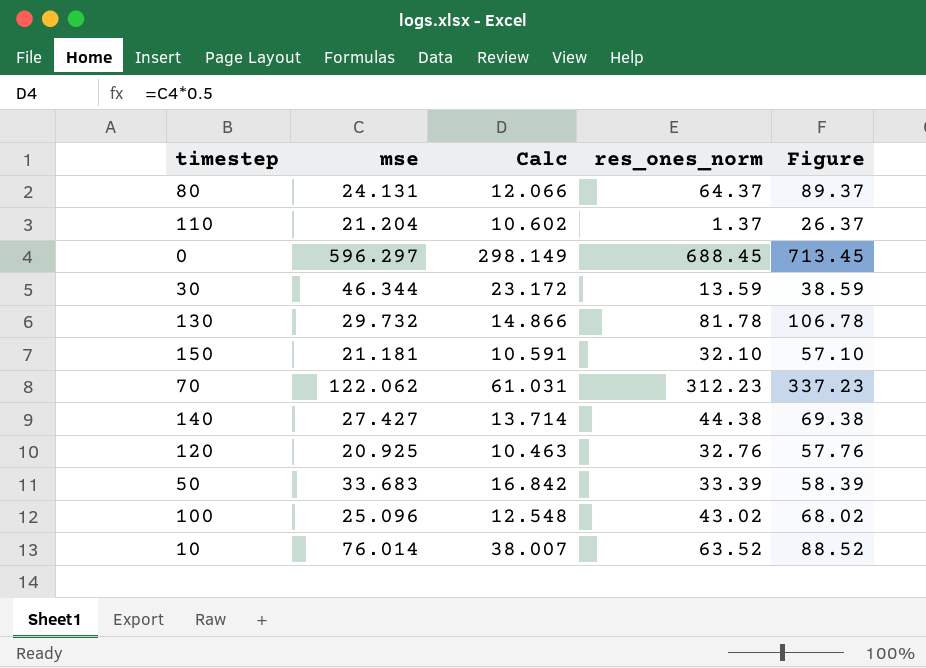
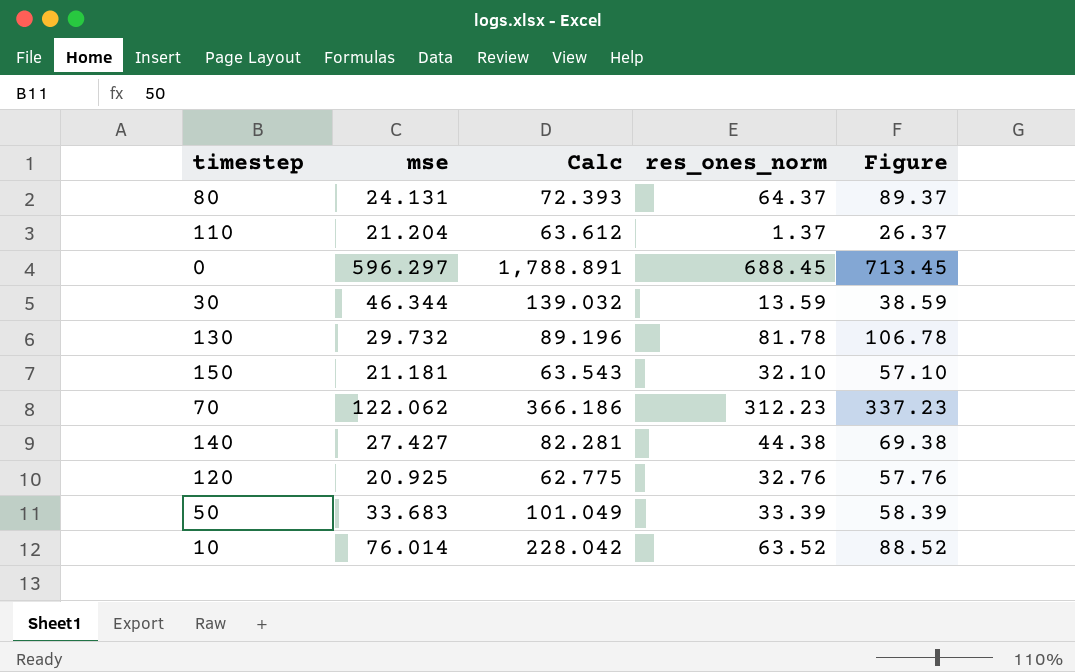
column Calc | formula: [mse] * 0.5 -> [mse] * 3
row 100: 25.096 | 12.548 | 43.02 | 68.02 -> none

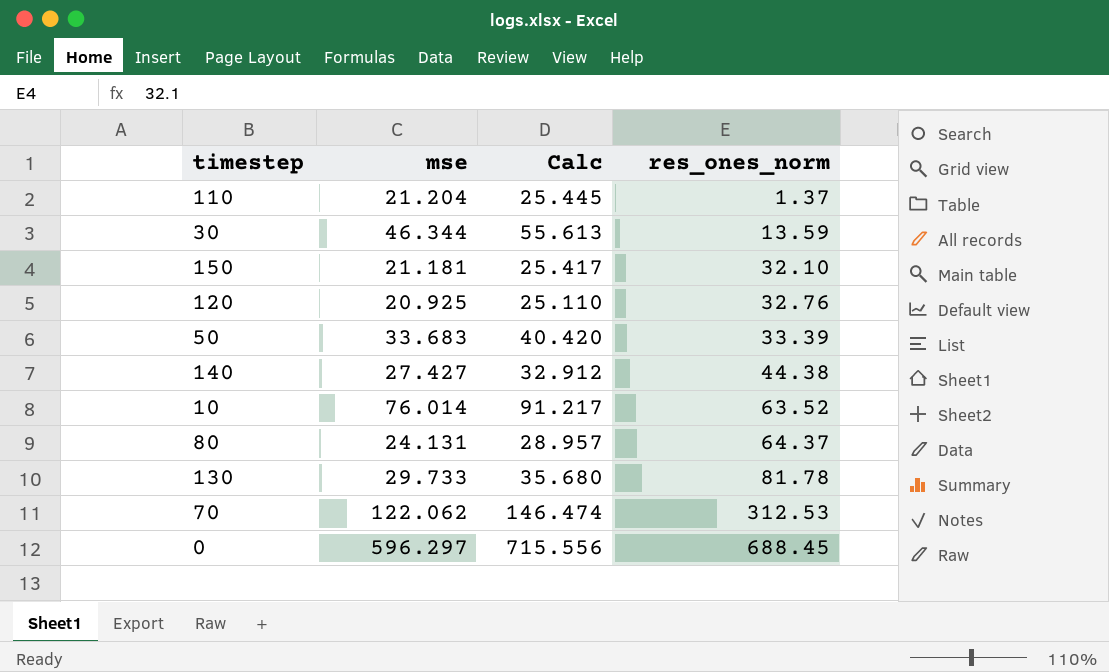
row order: none -> res_ones_norm ascending
column Figure | formula: [res_ones_norm] + 25 -> none
column Calc | formula: [mse] * 3 -> [mse] * 1.2
130 | mse: 29.732 -> 29.733
70 | res_ones_norm: 312.23 -> 312.53

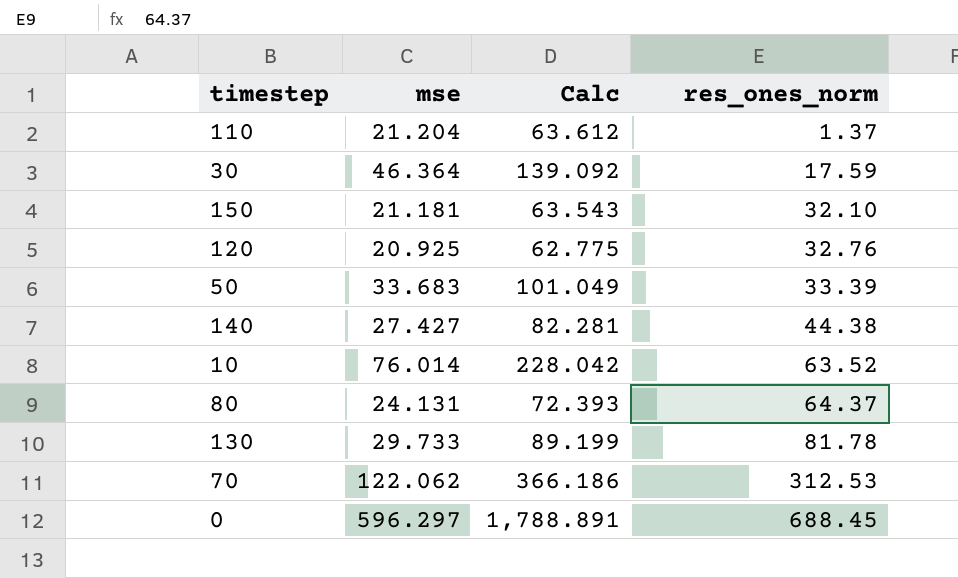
column Calc | formula: [mse] * 1.2 -> [mse] * 3
30 | mse: 46.344 -> 46.364
30 | res_ones_norm: 13.59 -> 17.59

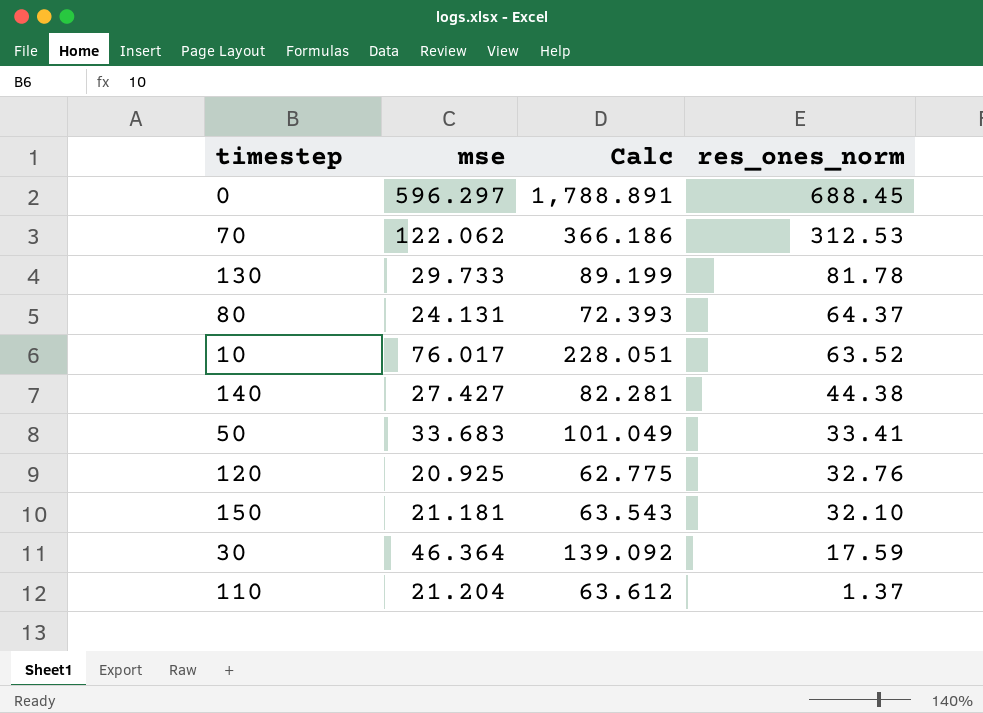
row order: res_ones_norm ascending -> res_ones_norm descending
10 | mse: 76.014 -> 76.017
10 | Calc: 228.042 -> 228.051
50 | res_ones_norm: 33.39 -> 33.41

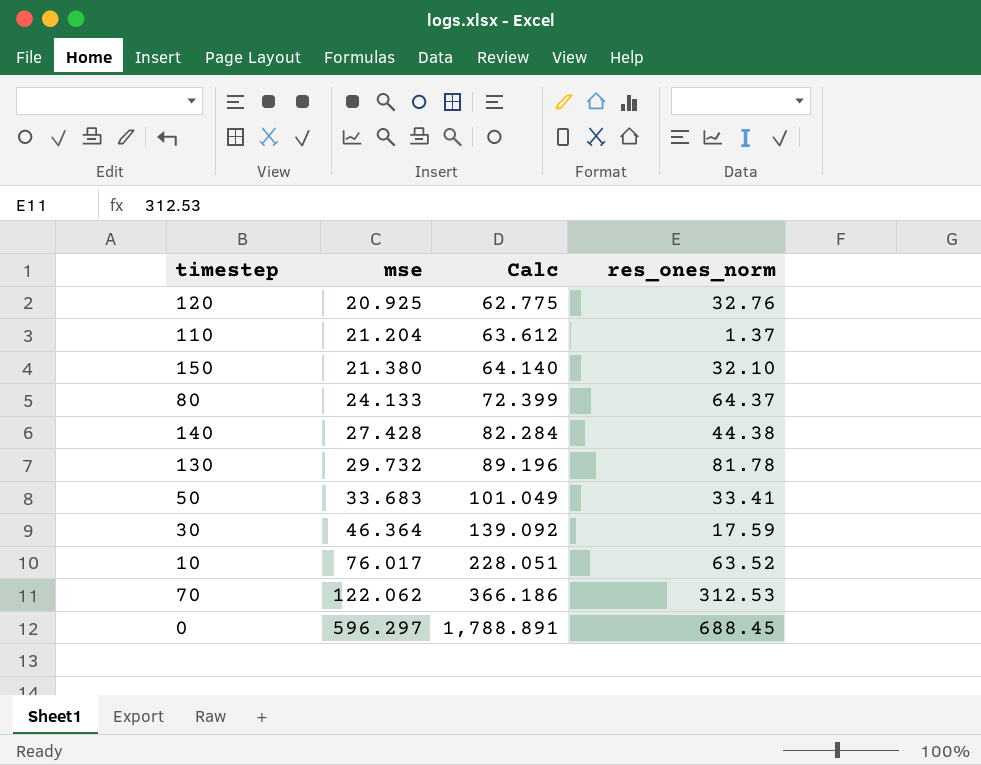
row order: res_ones_norm descending -> mse ascending
150 | mse: 21.181 -> 21.380
150 | Calc: 63.543 -> 64.140
80 | mse: 24.131 -> 24.133
80 | Calc: 72.393 -> 72.399
140 | mse: 27.427 -> 27.428
140 | Calc: 82.281 -> 82.284
130 | mse: 29.733 -> 29.732
130 | Calc: 89.199 -> 89.196

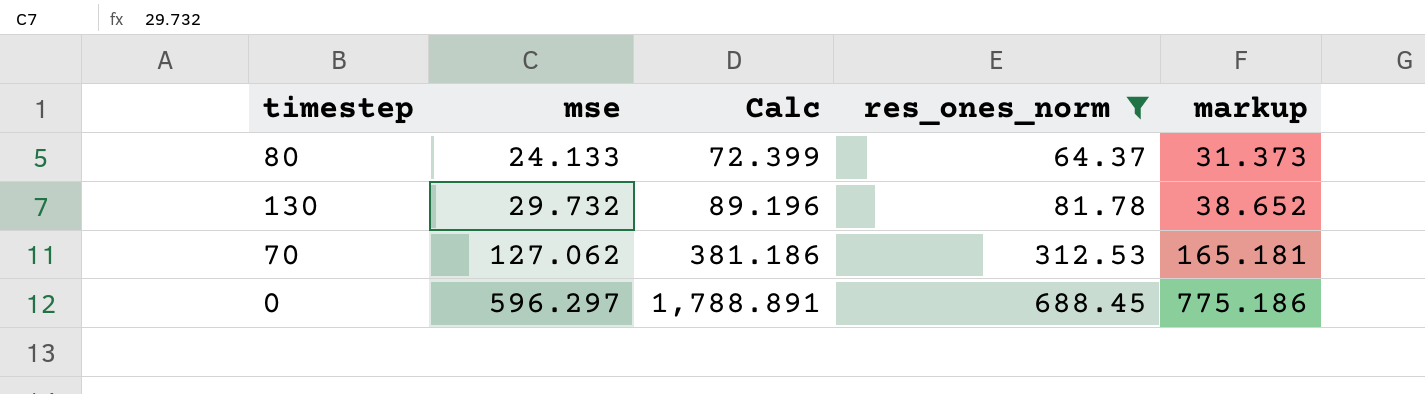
filter: none -> res_ones_norm >= 64.37
column markup | formula: none -> [mse] * 1.3
70 | mse: 122.062 -> 127.062
70 | Calc: 366.186 -> 381.186

